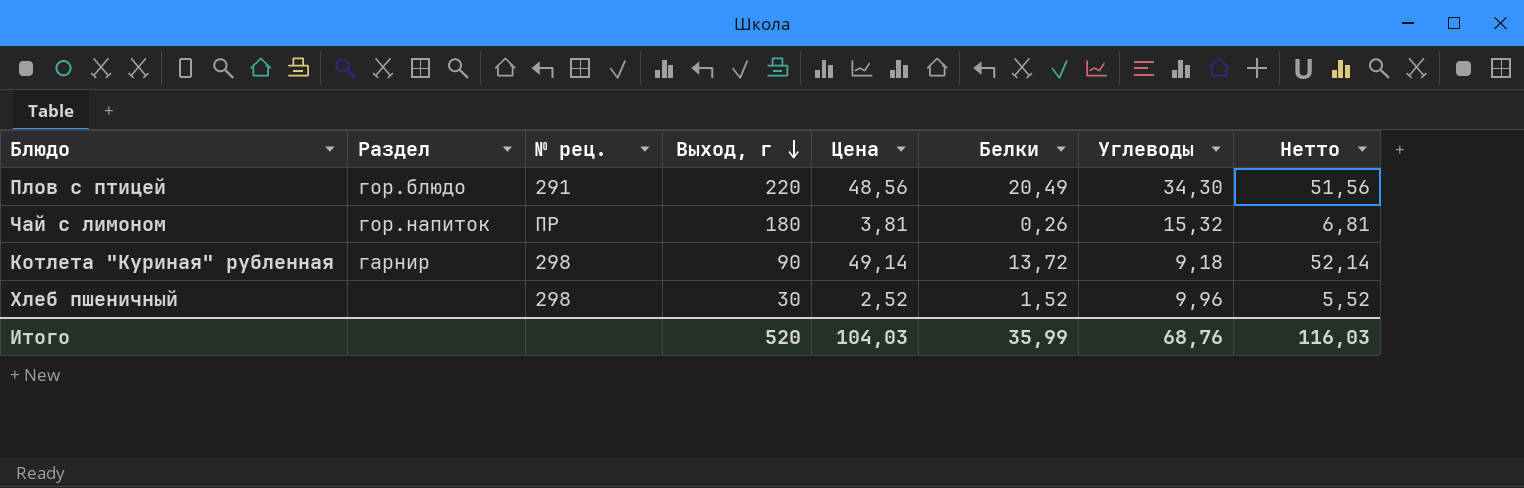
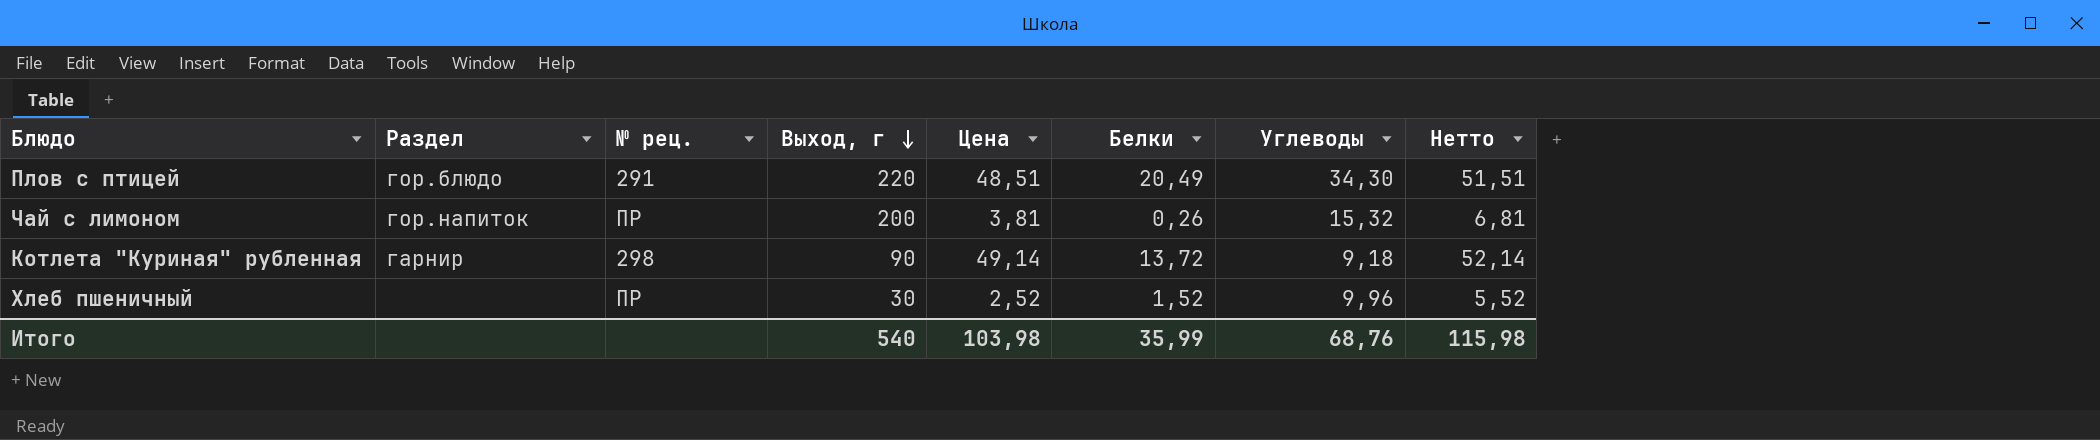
Плов с птицей | Цена: 48,56 -> 48,51
Плов с птицей | Нетто: 51,56 -> 51,51
Чай с лимоном | Выход, г: 180 -> 200
Хлеб пшеничный | № рец.: 298 -> ПР
Итого | Выход, г: 520 -> 540
Итого | Цена: 104,03 -> 103,98
Итого | Нетто: 116,03 -> 115,98

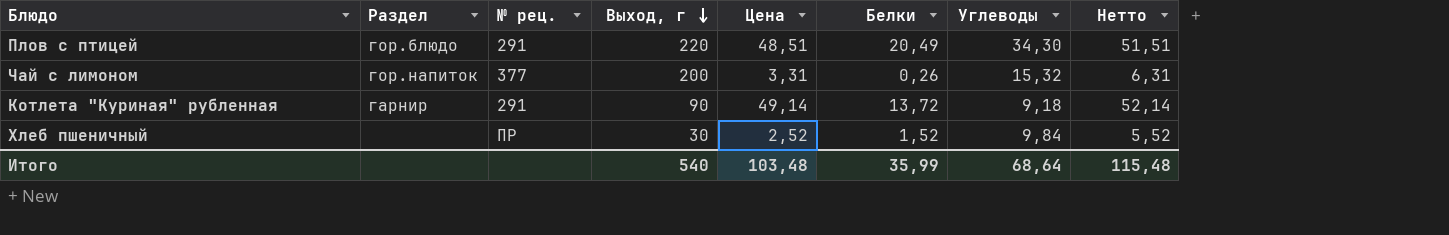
Чай с лимоном | № рец.: ПР -> 377
Чай с лимоном | Цена: 3,81 -> 3,31
Чай с лимоном | Нетто: 6,81 -> 6,31
Котлета "Куриная" рубленная | № рец.: 298 -> 291
Хлеб пшеничный | Углеводы: 9,96 -> 9,84
Итого | Цена: 103,98 -> 103,48
Итого | Углеводы: 68,76 -> 68,64
Итого | Нетто: 115,98 -> 115,48

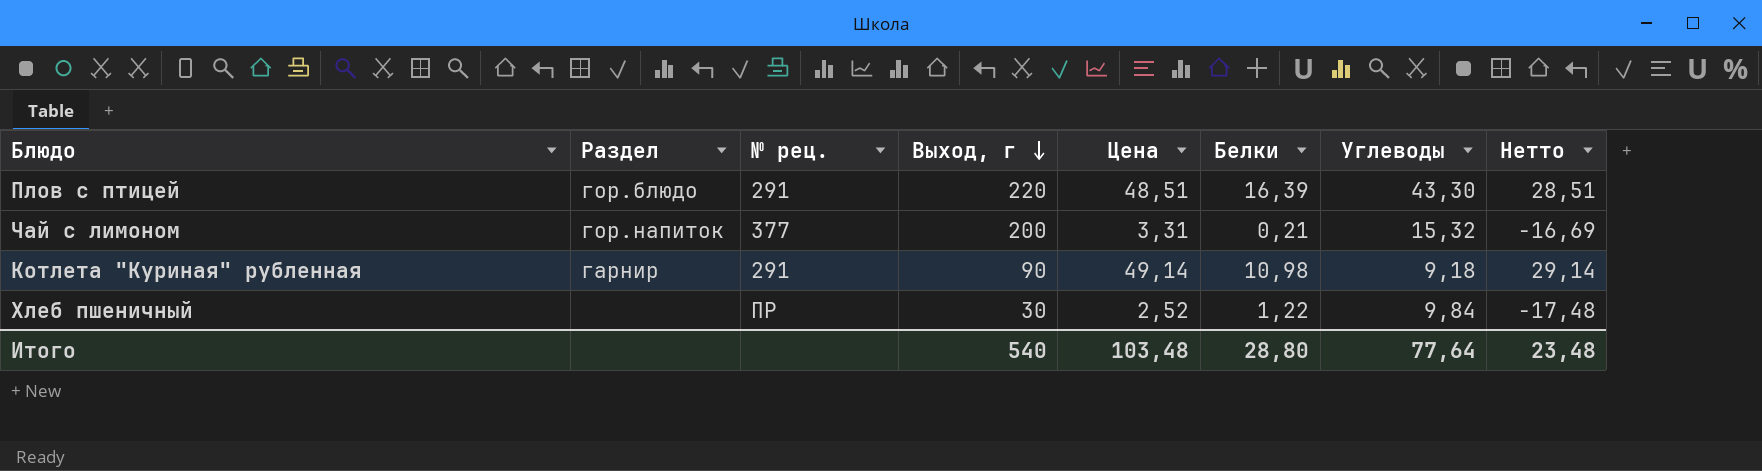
column Нетто | formula: [Цена] + 3 -> [Цена] - 20
Плов с птицей | Белки: 20,49 -> 16,39
Плов с птицей | Углеводы: 34,30 -> 43,30
Чай с лимоном | Белки: 0,26 -> 0,21
Котлета "Куриная" рубленная | Белки: 13,72 -> 10,98
Хлеб пшеничный | Белки: 1,52 -> 1,22
Итого | Белки: 35,99 -> 28,80
Итого | Углеводы: 68,64 -> 77,64
Итого | Нетто: 115,48 -> 23,48

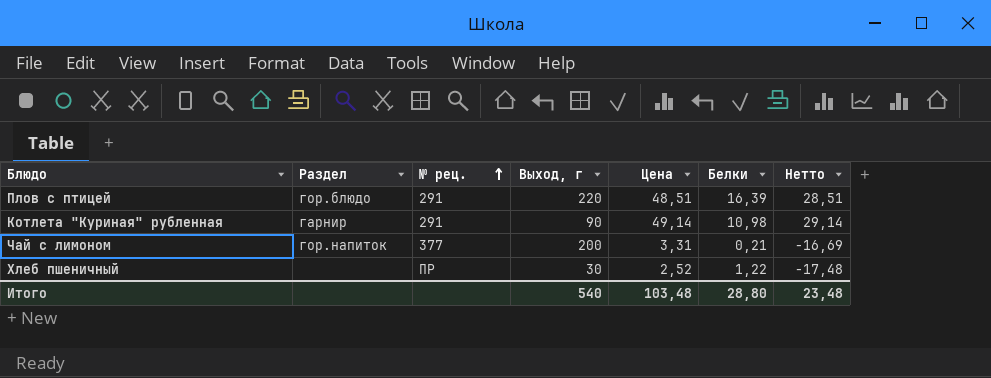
row order: Выход, г descending -> № рец. ascending
column Углеводы | position: 7 -> none

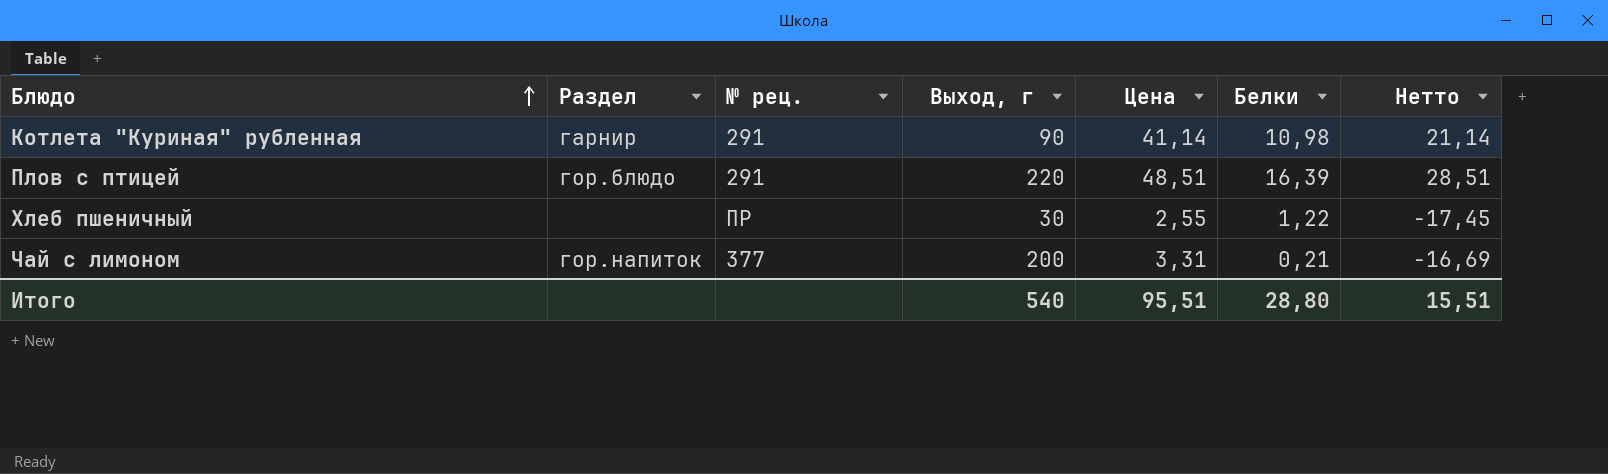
row order: № рец. ascending -> Блюдо ascending
Котлета "Куриная" рубленная | Цена: 49,14 -> 41,14
Котлета "Куриная" рубленная | Нетто: 29,14 -> 21,14
Хлеб пшеничный | Цена: 2,52 -> 2,55
Хлеб пшеничный | Нетто: -17,48 -> -17,45
Итого | Цена: 103,48 -> 95,51
Итого | Нетто: 23,48 -> 15,51

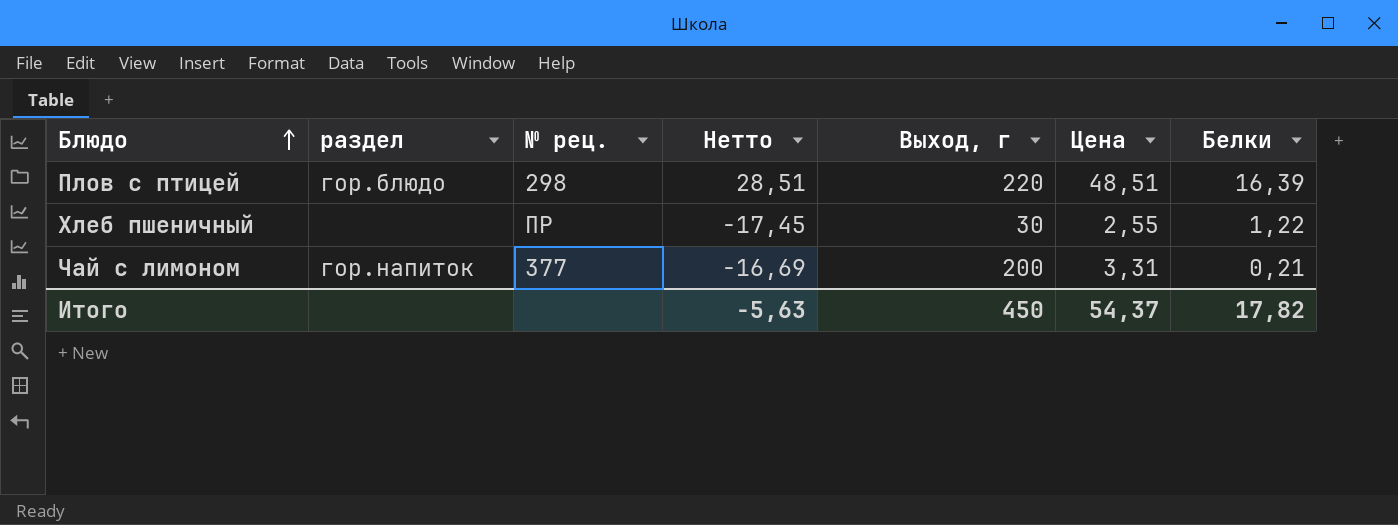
column name: Раздел -> раздел
column Нетто | position: 7 -> 4
row Котлета "Куриная" рубленная: гарнир | 291 | 90 | 41,14 | 10,98 | 21,14 -> none
Плов с птицей | № рец.: 291 -> 298
Итого | Нетто: 15,51 -> -5,63
Итого | Выход, г: 540 -> 450
Итого | Цена: 95,51 -> 54,37
Итого | Белки: 28,80 -> 17,82

